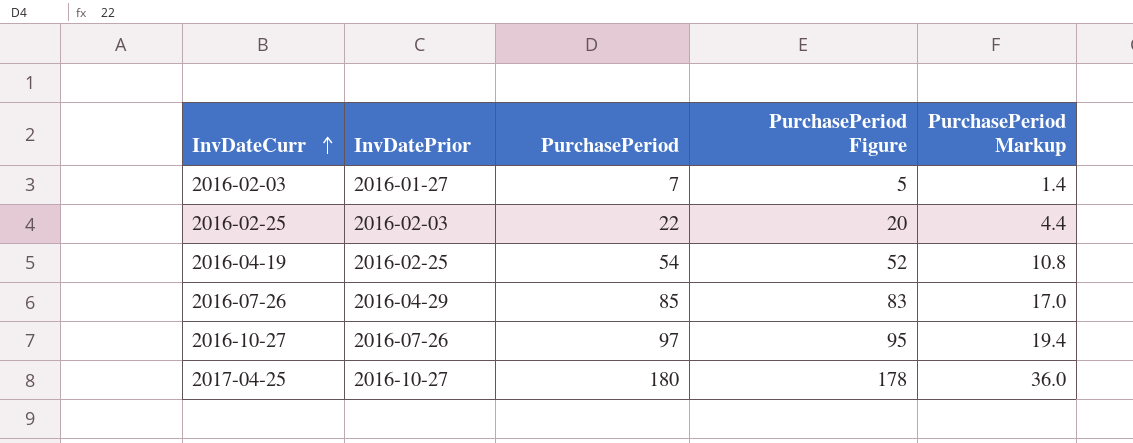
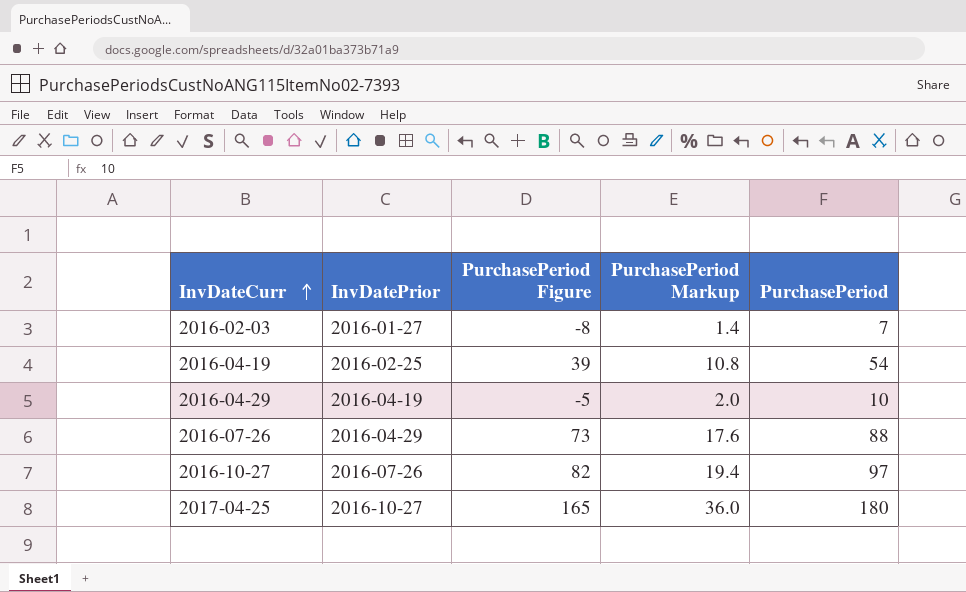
column PurchasePeriod Figure | formula: [PurchasePeriod] - 2 -> [PurchasePeriod] - 15
column PurchasePeriod | position: 3 -> 5
row 2016-02-25: 2016-02-03 | 22 | 20 | 4.4 -> none
row 2016-04-29: none -> 2016-04-19 | -5 | 2.0 | 10
2016-07-26 | PurchasePeriod Markup: 17.0 -> 17.6
2016-07-26 | PurchasePeriod: 85 -> 88

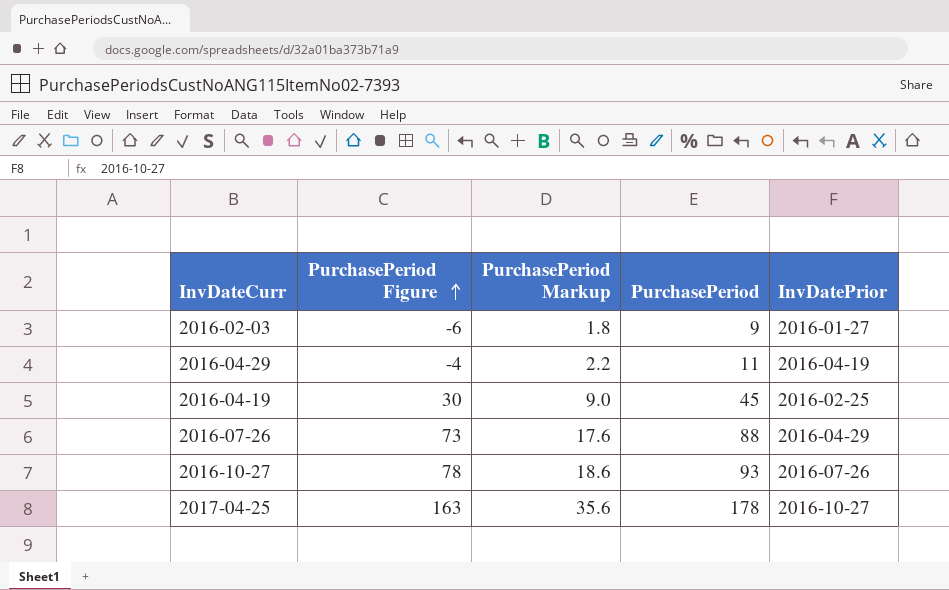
row order: InvDateCurr ascending -> PurchasePeriod Figure ascending
column InvDatePrior | position: 2 -> 5
2016-02-03 | PurchasePeriod Figure: -8 -> -6
2016-02-03 | PurchasePeriod Markup: 1.4 -> 1.8
2016-02-03 | PurchasePeriod: 7 -> 9
2016-04-29 | PurchasePeriod Figure: -5 -> -4
2016-04-29 | PurchasePeriod Markup: 2.0 -> 2.2
2016-04-29 | PurchasePeriod: 10 -> 11
2016-04-19 | PurchasePeriod Figure: 39 -> 30
2016-04-19 | PurchasePeriod Markup: 10.8 -> 9.0
2016-04-19 | PurchasePeriod: 54 -> 45
2016-10-27 | PurchasePeriod Figure: 82 -> 78
2016-10-27 | PurchasePeriod Markup: 19.4 -> 18.6
2016-10-27 | PurchasePeriod: 97 -> 93
2017-04-25 | PurchasePeriod Figure: 165 -> 163
2017-04-25 | PurchasePeriod Markup: 36.0 -> 35.6
2017-04-25 | PurchasePeriod: 180 -> 178

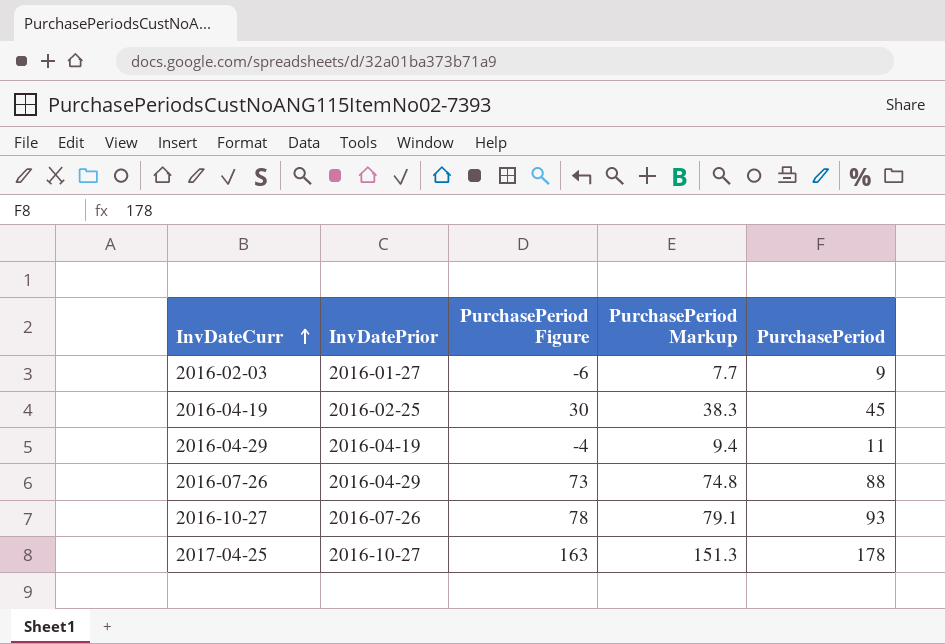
row order: PurchasePeriod Figure ascending -> InvDateCurr ascending
column InvDatePrior | position: 5 -> 2
column PurchasePeriod Markup | formula: [PurchasePeriod] * 0.2 -> [PurchasePeriod] * 0.85

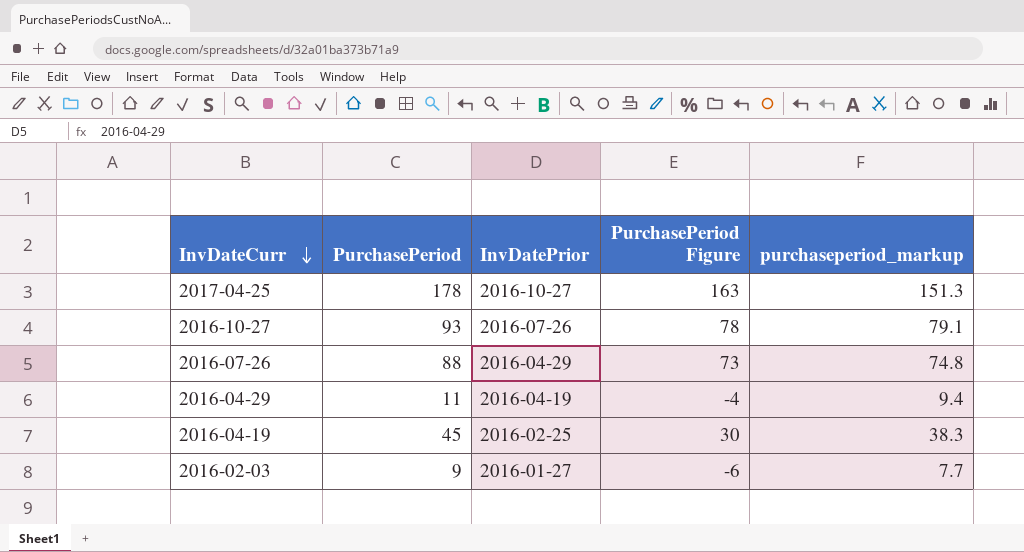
row order: InvDateCurr ascending -> InvDateCurr descending
column PurchasePeriod | position: 5 -> 2
column name: PurchasePeriod Markup -> purchaseperiod_markup

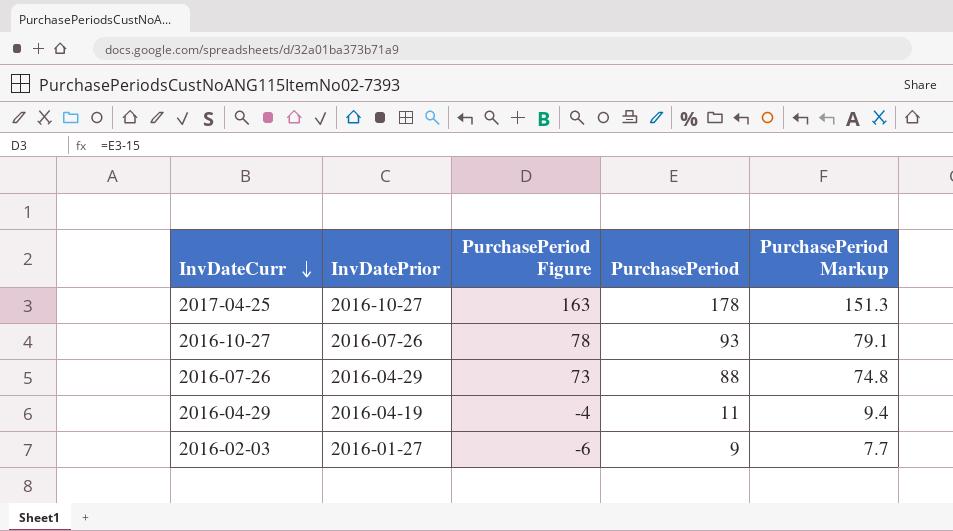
column PurchasePeriod | position: 2 -> 4
column name: purchaseperiod_markup -> PurchasePeriod Markup
row 2016-04-19: 45 | 2016-02-25 | 30 | 38.3 -> none

